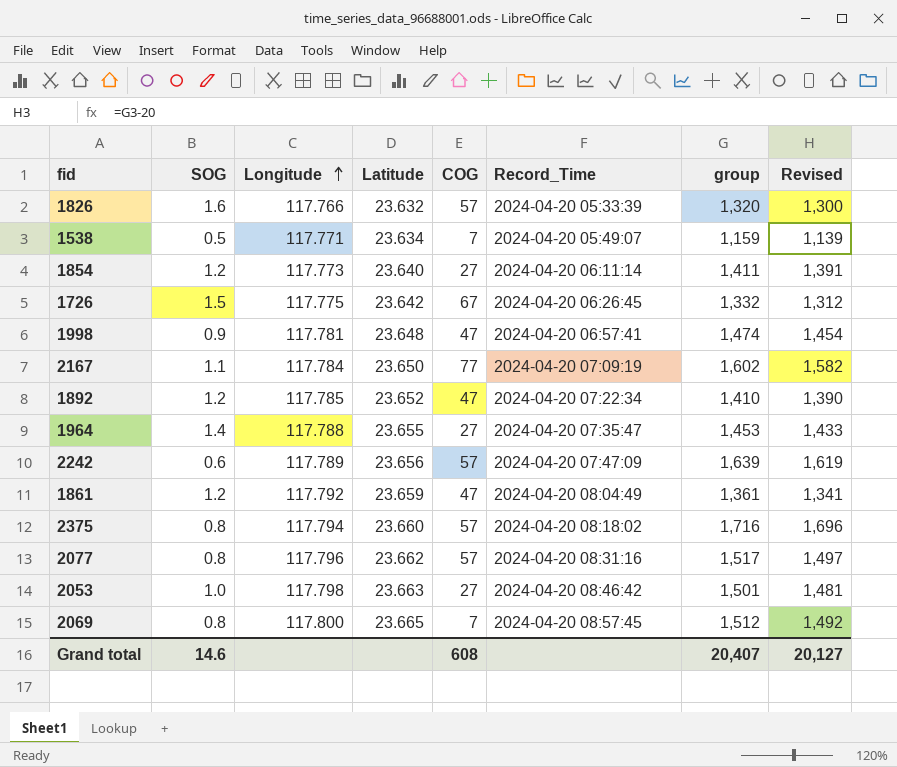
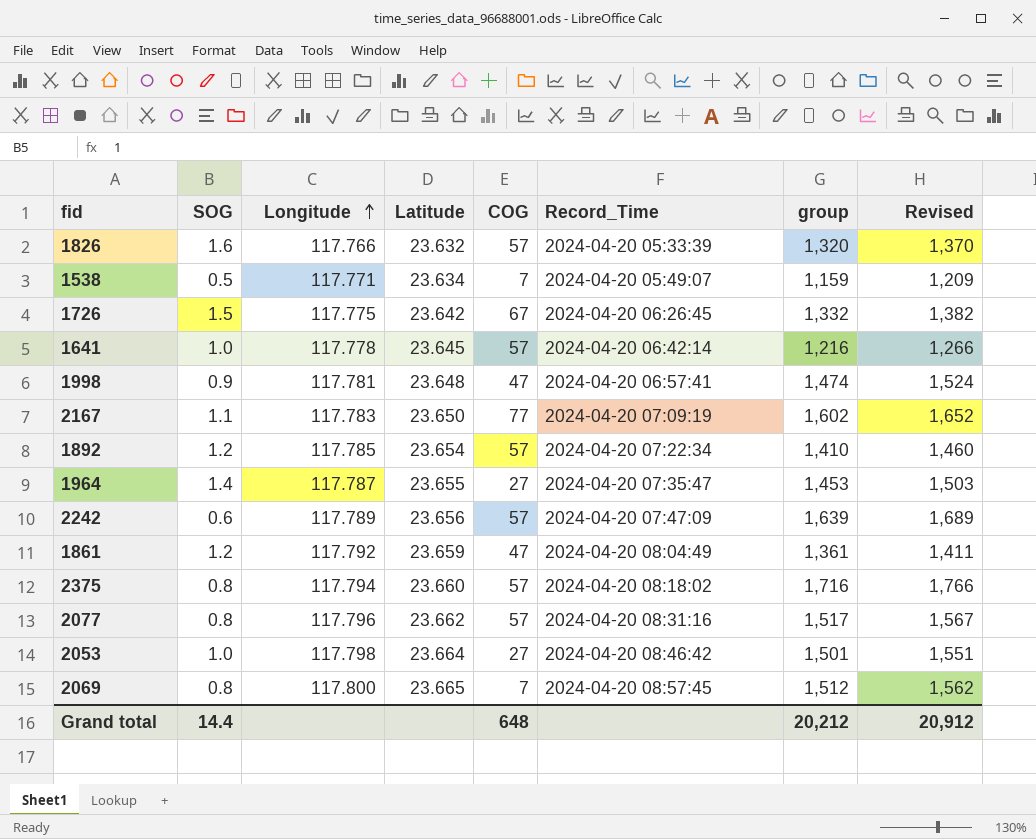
column Revised | formula: [group] - 20 -> [group] + 50
row 1854: 1.2 | 117.773 | 23.640 | 27 | 2024-04-20 06:11:14 | 1,411 | 1,391 -> none
row 1641: none -> 1.0 | 117.778 | 23.645 | 57 | 2024-04-20 06:42:14 | 1,216 | 1,266
2167 | Longitude: 117.784 -> 117.783
1892 | Latitude: 23.652 -> 23.654
1892 | COG: 47 -> 57
1964 | Longitude: 117.788 -> 117.787
2053 | Latitude: 23.663 -> 23.664
Grand total | SOG: 14.6 -> 14.4
Grand total | COG: 608 -> 648
Grand total | group: 20,407 -> 20,212
Grand total | Revised: 20,127 -> 20,912

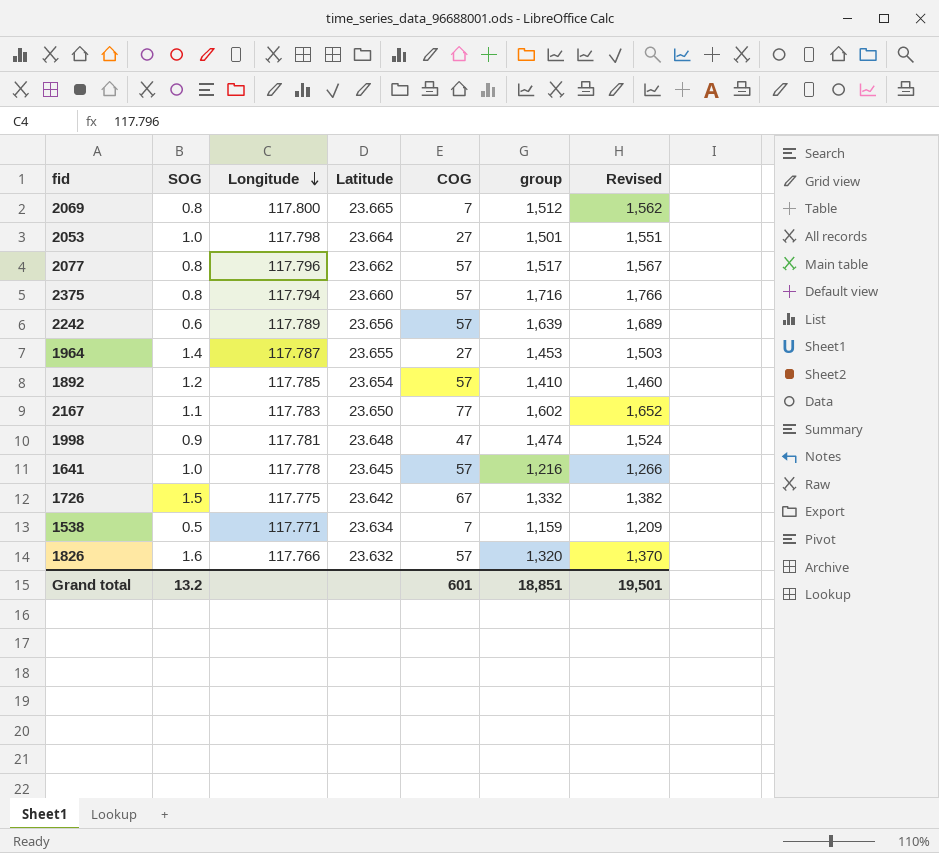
row order: Longitude ascending -> Longitude descending
column Record_Time | position: 6 -> none
row 1861: 1.2 | 117.792 | 23.659 | 47 | 2024-04-20 08:04:49 | 1,361 | 1,411 -> none
Grand total | SOG: 14.4 -> 13.2
Grand total | COG: 648 -> 601
Grand total | group: 20,212 -> 18,851
Grand total | Revised: 20,912 -> 19,501

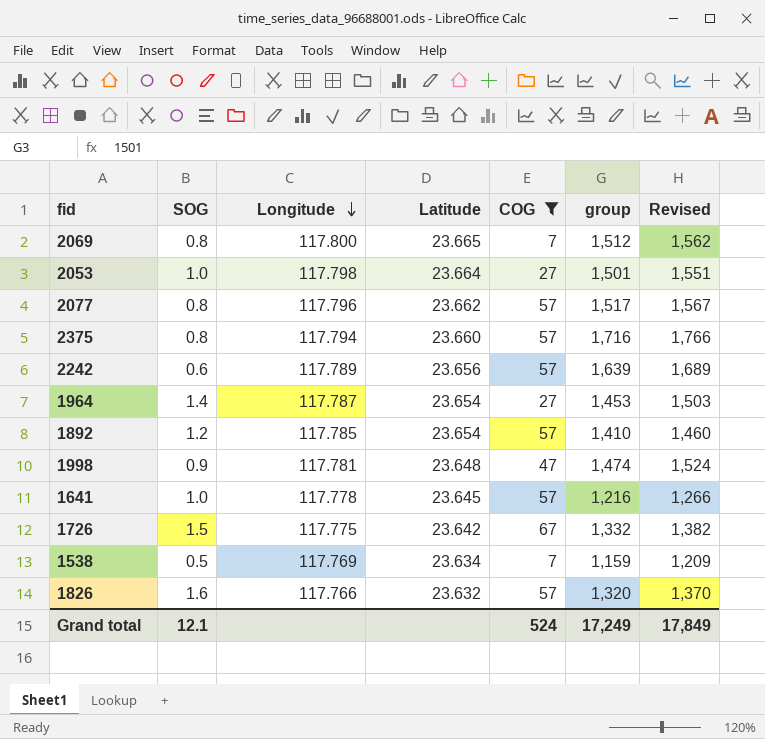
filter: none -> COG != 77
1964 | Latitude: 23.655 -> 23.654
1538 | Longitude: 117.771 -> 117.769
Grand total | SOG: 13.2 -> 12.1
Grand total | COG: 601 -> 524
Grand total | group: 18,851 -> 17,249
Grand total | Revised: 19,501 -> 17,849

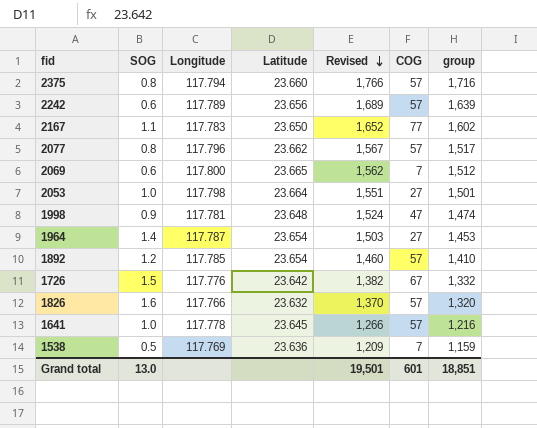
filter: COG != 77 -> none
row order: Longitude descending -> Revised descending
column Revised | position: 7 -> 5
2069 | SOG: 0.8 -> 0.6
1726 | Longitude: 117.775 -> 117.776
1538 | Latitude: 23.634 -> 23.636
Grand total | SOG: 12.1 -> 13.0
Grand total | Revised: 17,849 -> 19,501
Grand total | COG: 524 -> 601
Grand total | group: 17,249 -> 18,851

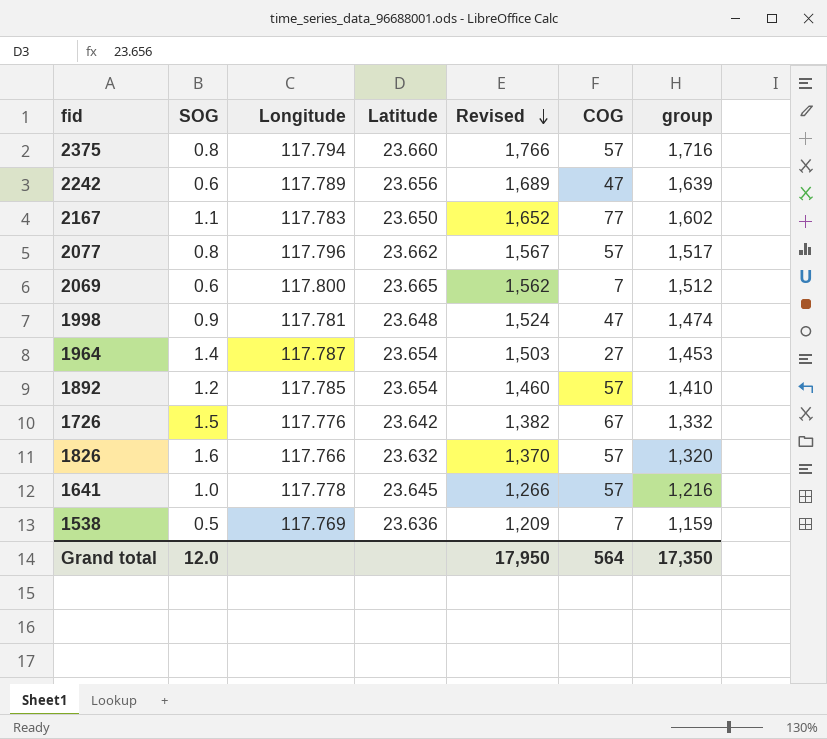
row 2053: 1.0 | 117.798 | 23.664 | 1,551 | 27 | 1,501 -> none
2242 | COG: 57 -> 47
Grand total | SOG: 13.0 -> 12.0
Grand total | Revised: 19,501 -> 17,950
Grand total | COG: 601 -> 564
Grand total | group: 18,851 -> 17,350

